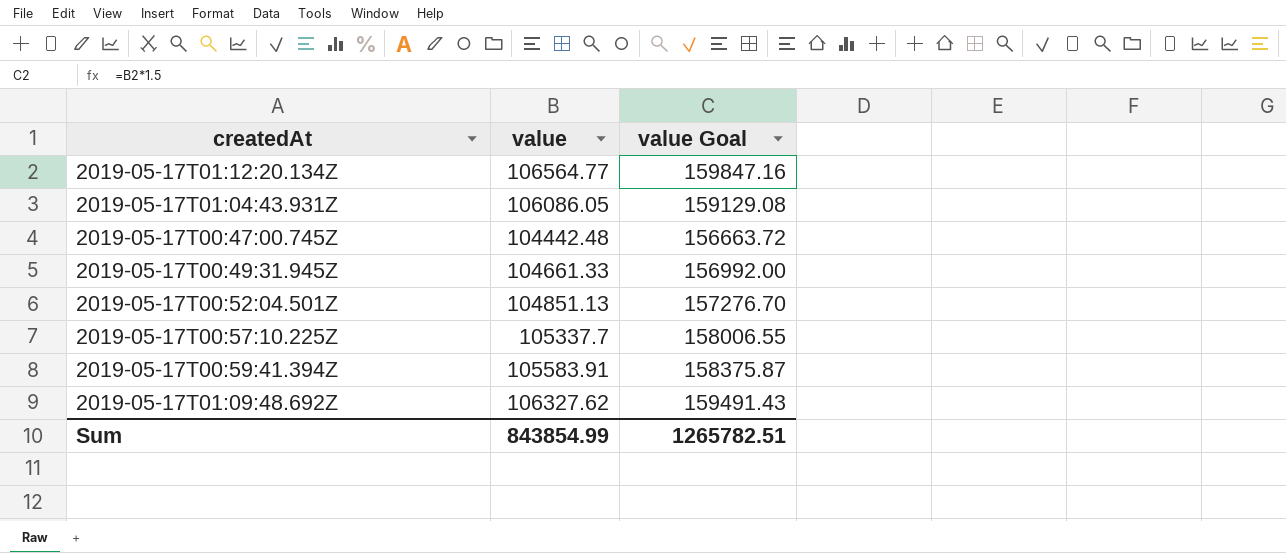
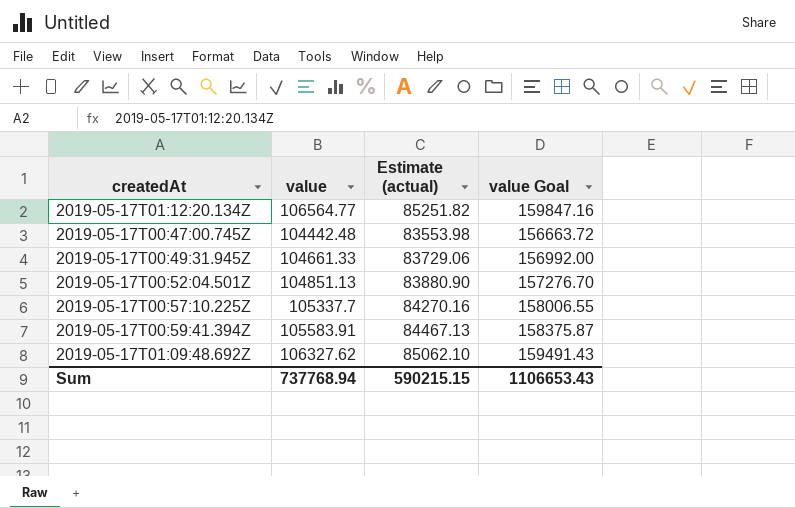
column Estimate (actual) | formula: none -> [value] * 0.8
row 2019-05-17T01:04:43.931Z: 106086.05 | 159129.08 -> none
Sum | value: 843854.99 -> 737768.94
Sum | value Goal: 1265782.51 -> 1106653.43

